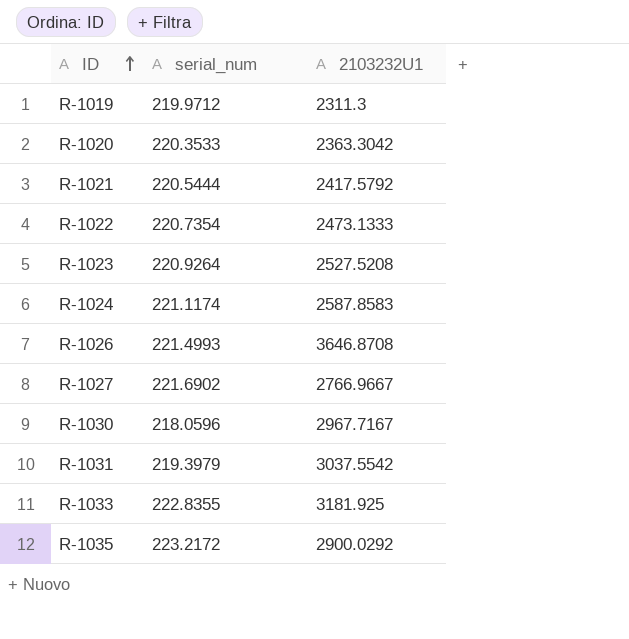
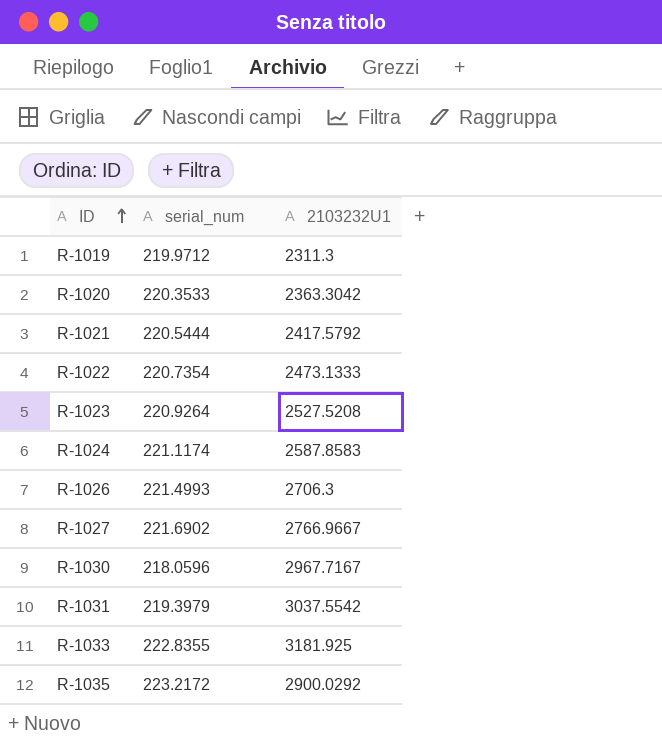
R-1026 | 2103232U1: 3646.8708 -> 2706.3

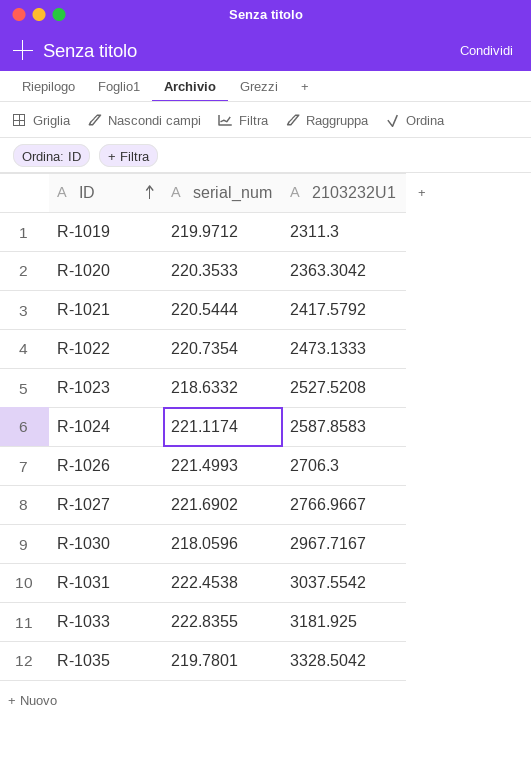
R-1023 | serial_num: 220.9264 -> 218.6332
R-1031 | serial_num: 219.3979 -> 222.4538
R-1035 | serial_num: 223.2172 -> 219.7801
R-1035 | 2103232U1: 2900.0292 -> 3328.5042

